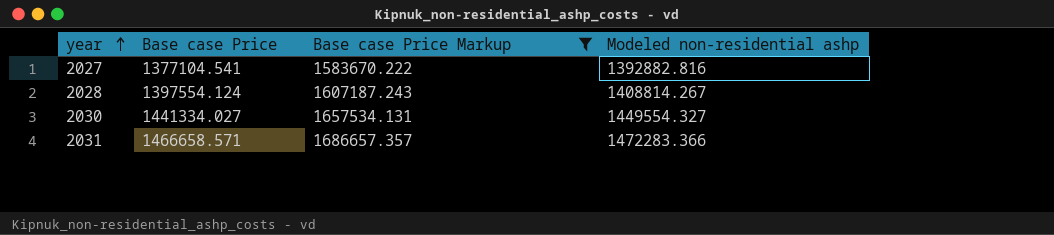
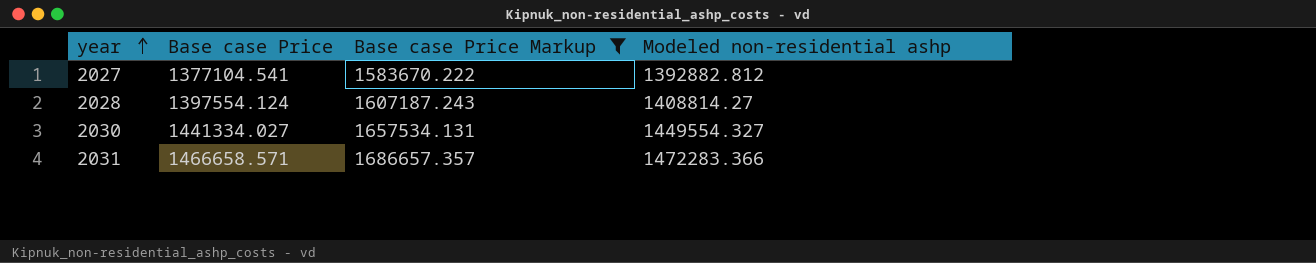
2027 | Modeled non-residential ashp: 1392882.816 -> 1392882.812
2028 | Modeled non-residential ashp: 1408814.267 -> 1408814.27

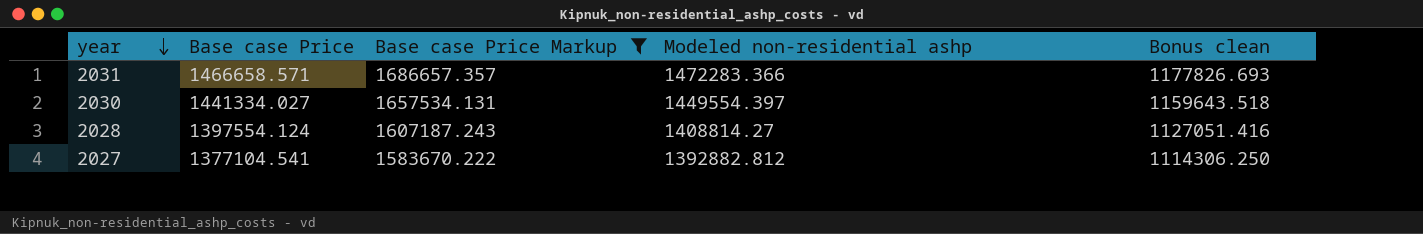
row order: year ascending -> year descending
column Bonus clean | formula: none -> [Modeled non-residential ashp] * 0.8
2030 | Modeled non-residential ashp: 1449554.327 -> 1449554.397

